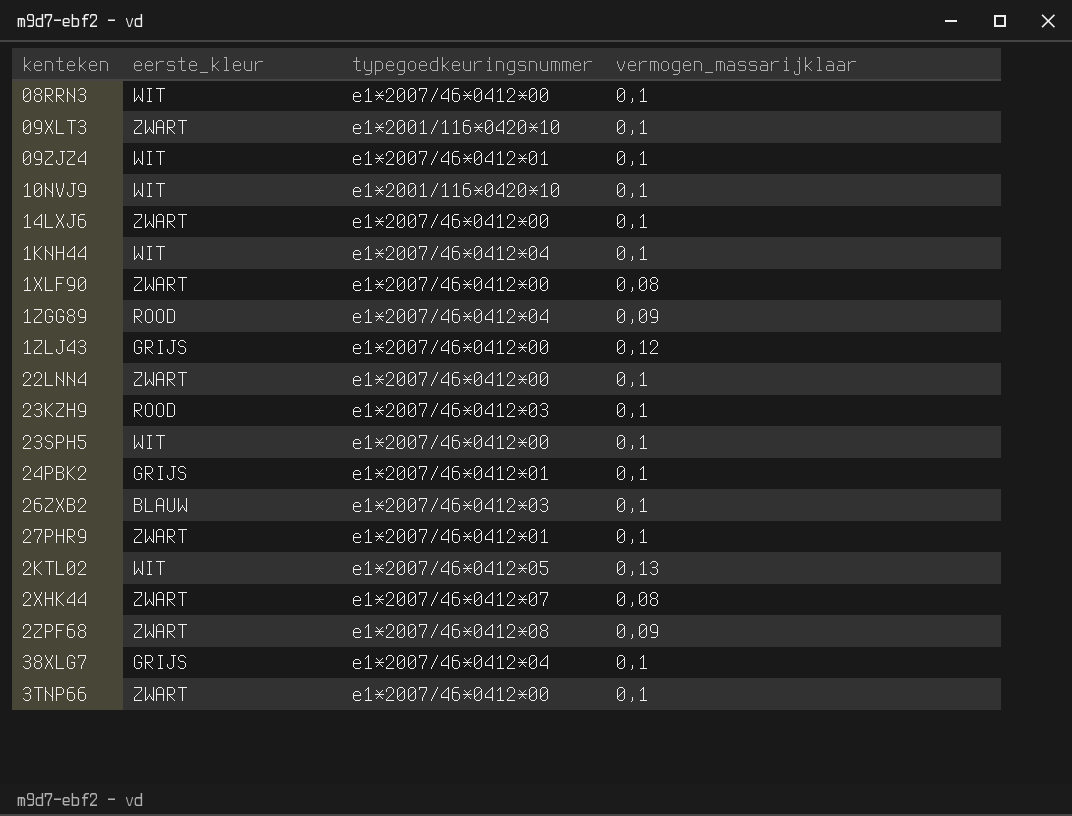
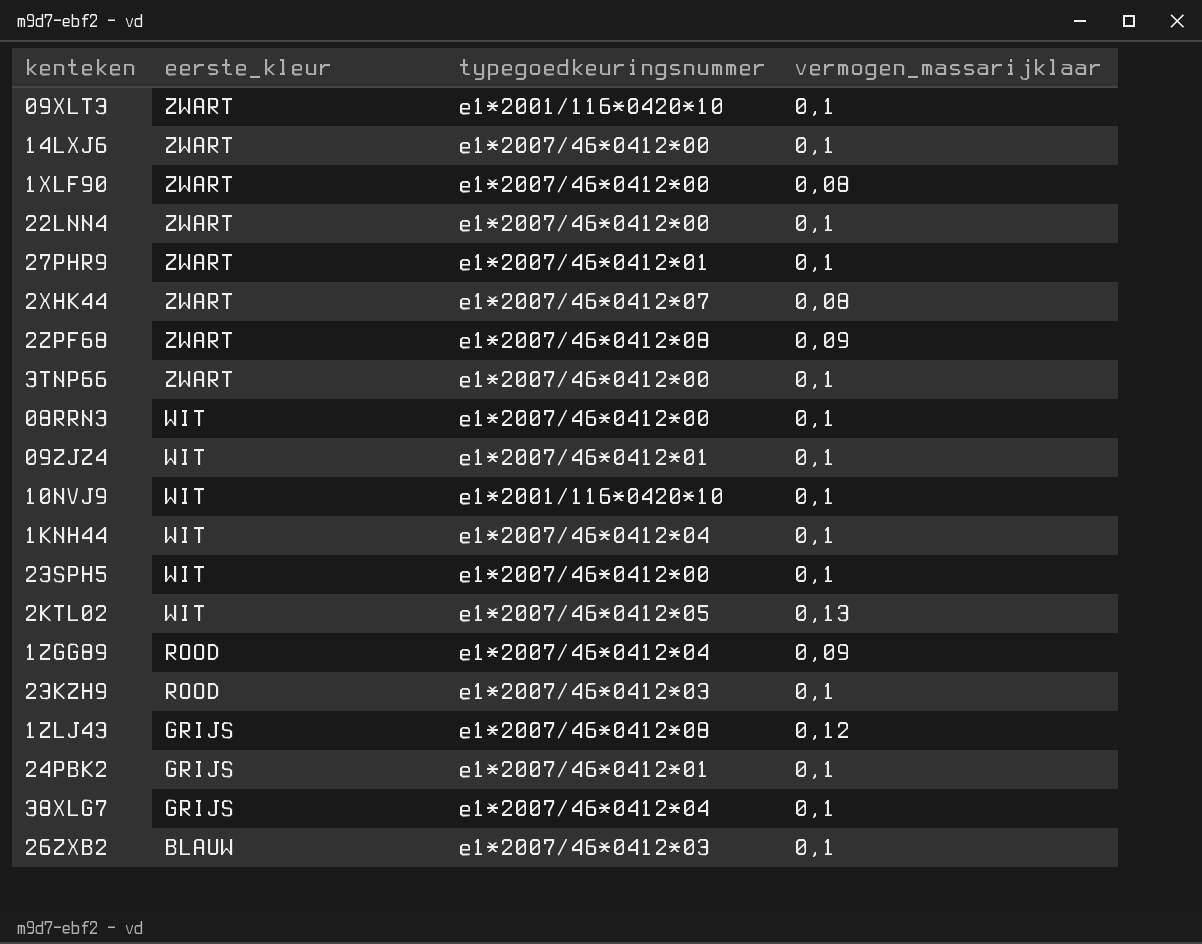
row order: none -> eerste_kleur descending
1ZLJ43 | typegoedkeuringsnummer: e1*2007/46*0412*00 -> e1*2007/46*0412*08

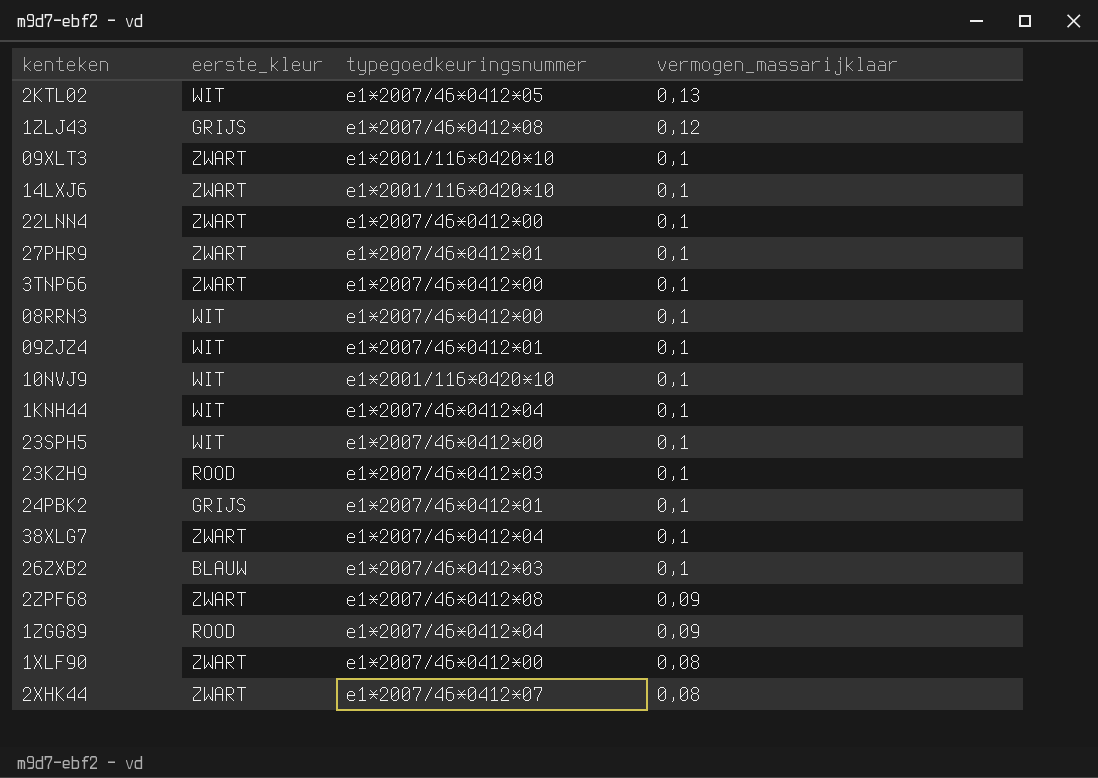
row order: eerste_kleur descending -> vermogen_massarijklaar descending
14LXJ6 | typegoedkeuringsnummer: e1*2007/46*0412*00 -> e1*2001/116*0420*10
38XLG7 | eerste_kleur: GRIJS -> ZWART

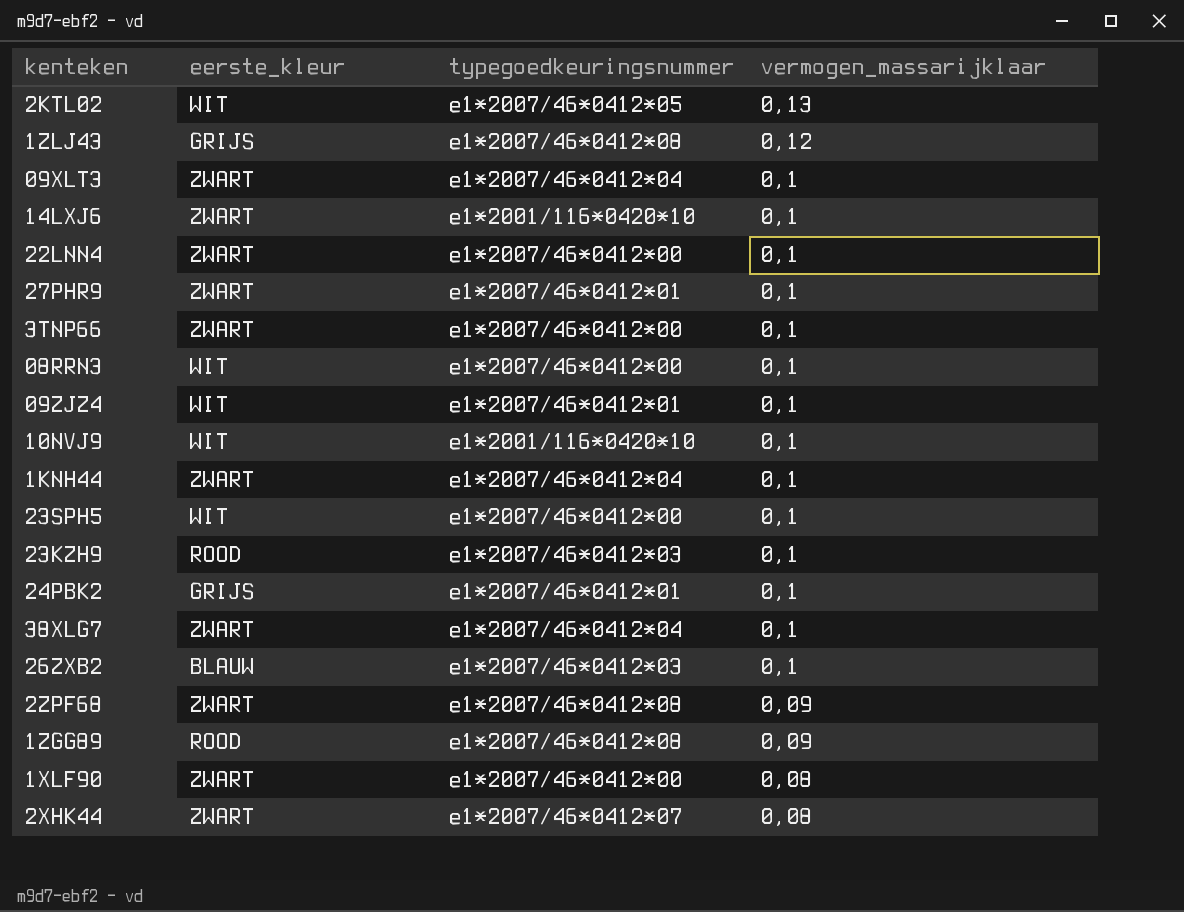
09XLT3 | typegoedkeuringsnummer: e1*2001/116*0420*10 -> e1*2007/46*0412*04
1KNH44 | eerste_kleur: WIT -> ZWART
1ZGG89 | typegoedkeuringsnummer: e1*2007/46*0412*04 -> e1*2007/46*0412*08

